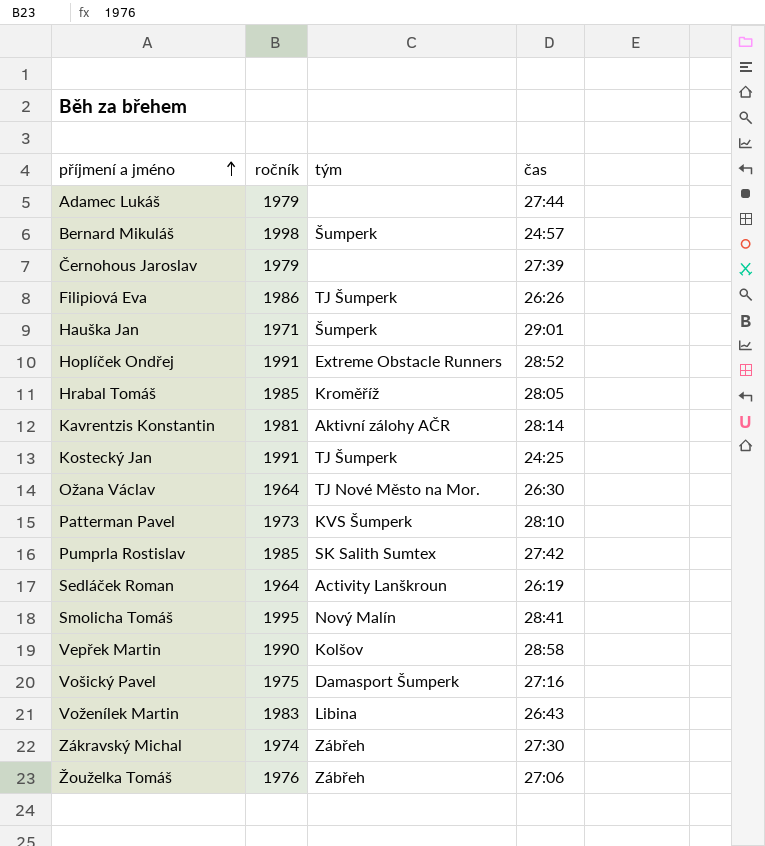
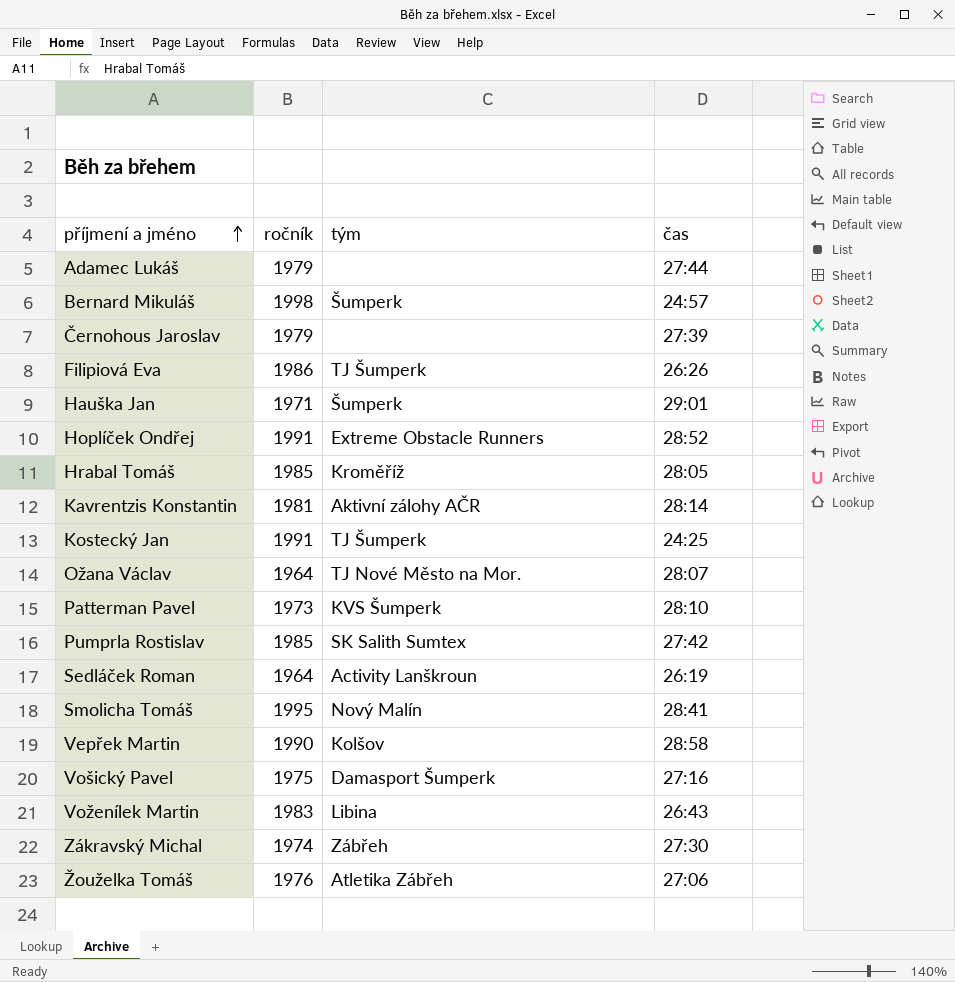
Ožana Václav | čas: 26:30 -> 28:07
Žouželka Tomáš | tým: Zábřeh -> Atletika Zábřeh

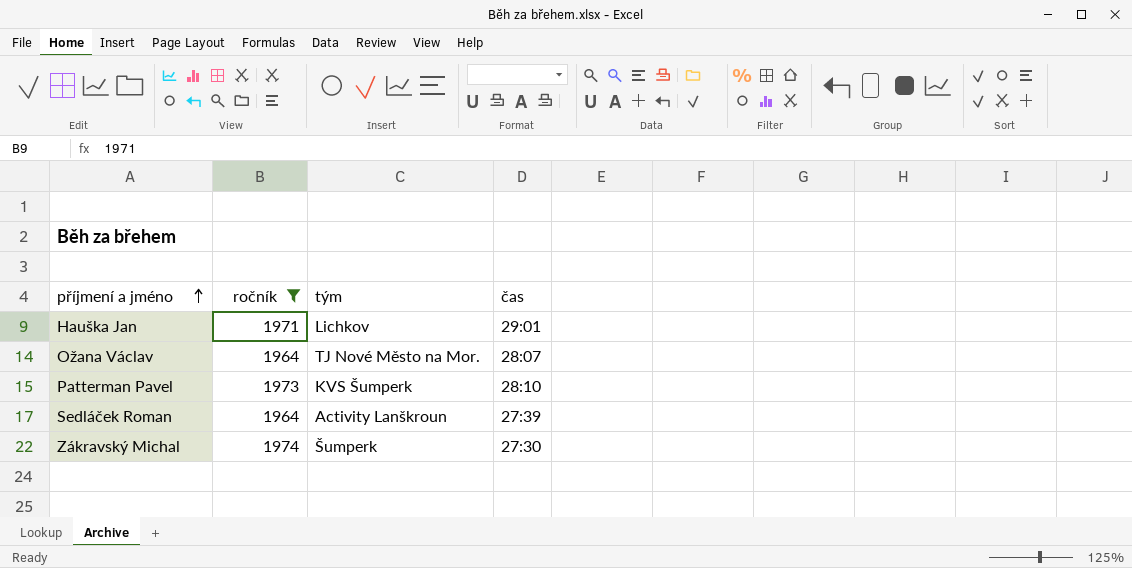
filter: none -> ročník <= 1974
Hauška Jan | tým: Šumperk -> Lichkov
Sedláček Roman | čas: 26:19 -> 27:39
Zákravský Michal | tým: Zábřeh -> Šumperk

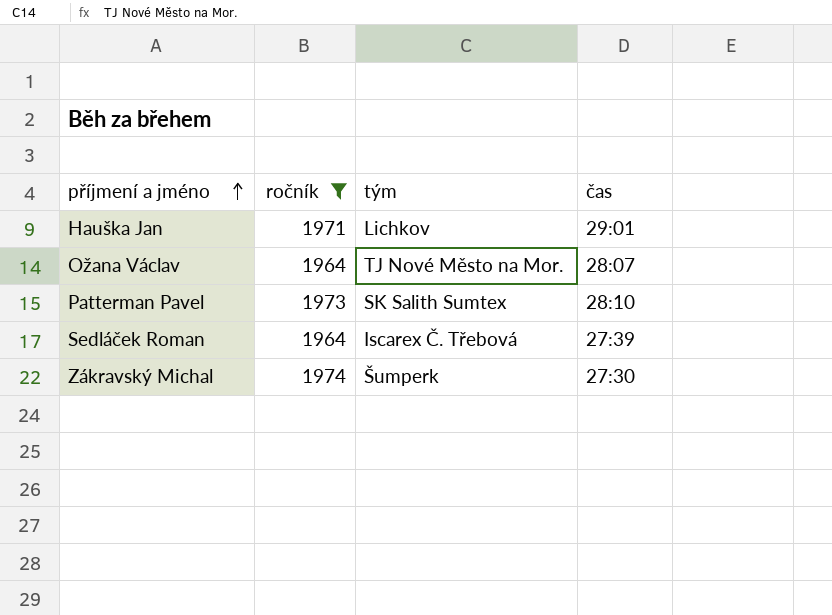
Patterman Pavel | tým: KVS Šumperk -> SK Salith Sumtex
Sedláček Roman | tým: Activity Lanškroun -> Iscarex Č. Třebová

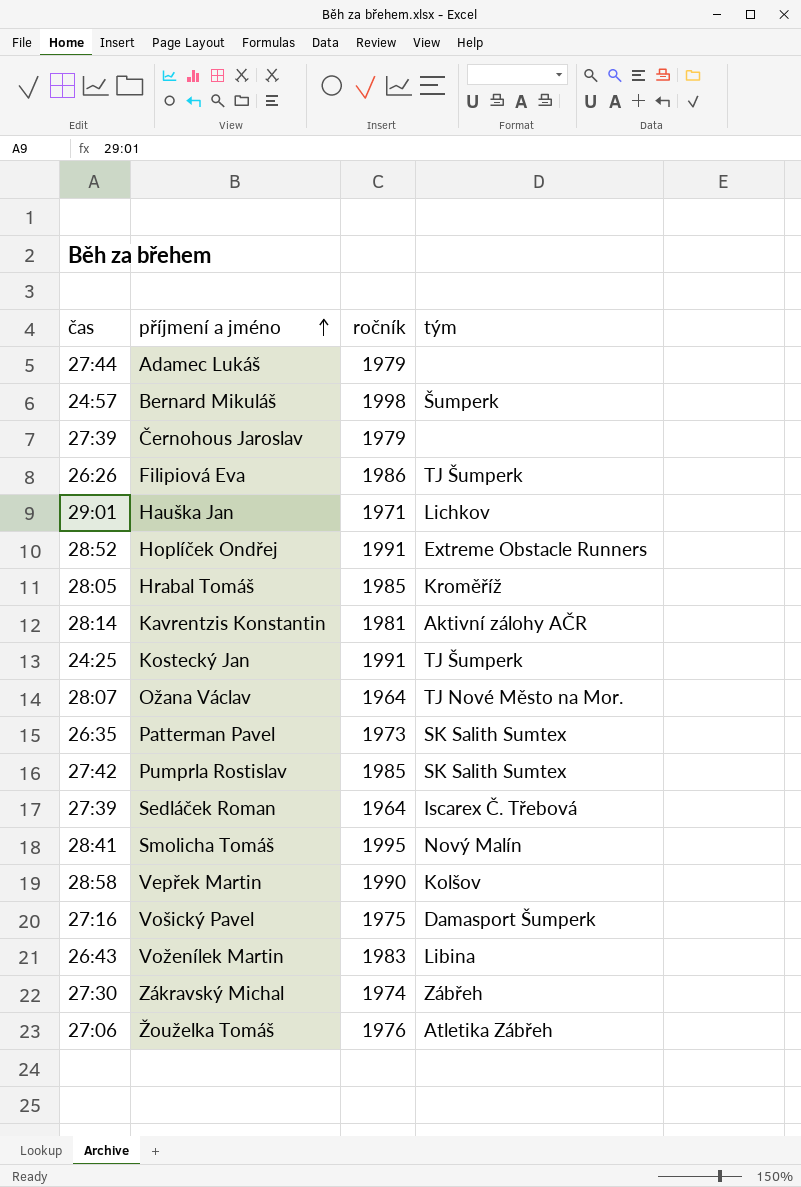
filter: ročník <= 1974 -> none
column čas | position: 4 -> 1
Patterman Pavel | čas: 28:10 -> 26:35
Zákravský Michal | tým: Šumperk -> Zábřeh

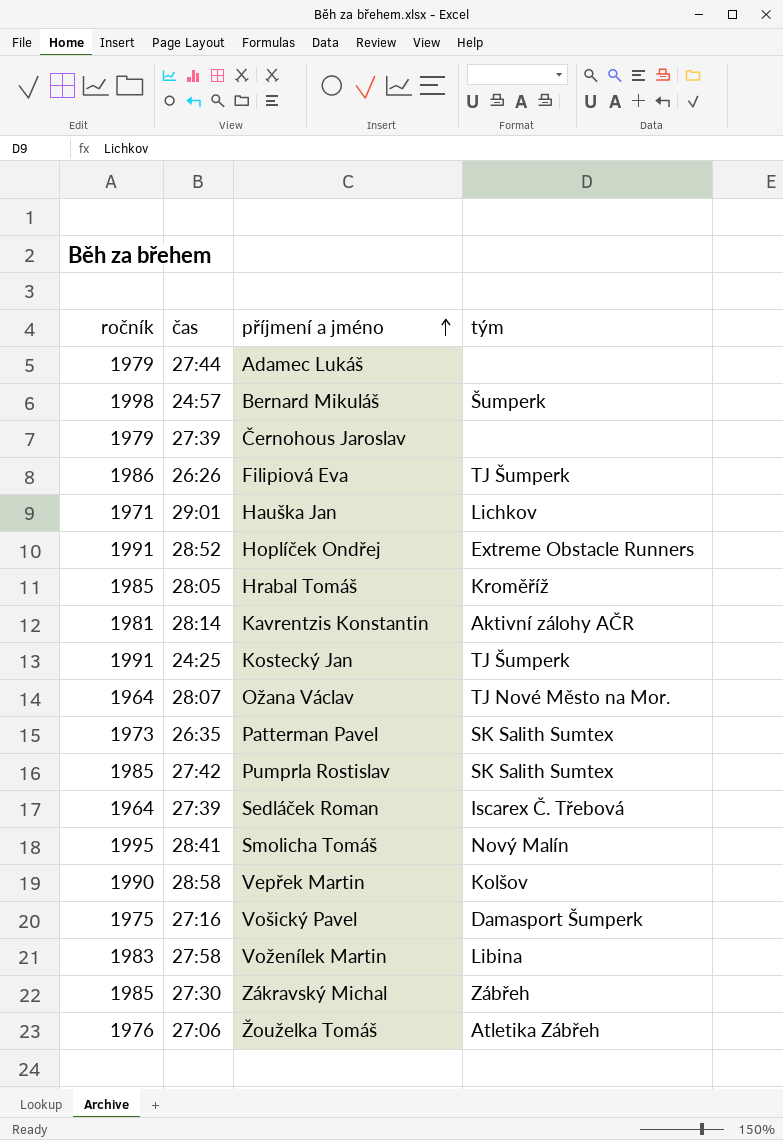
column ročník | position: 3 -> 1
Voženílek Martin | čas: 26:43 -> 27:58
Zákravský Michal | ročník: 1974 -> 1985

